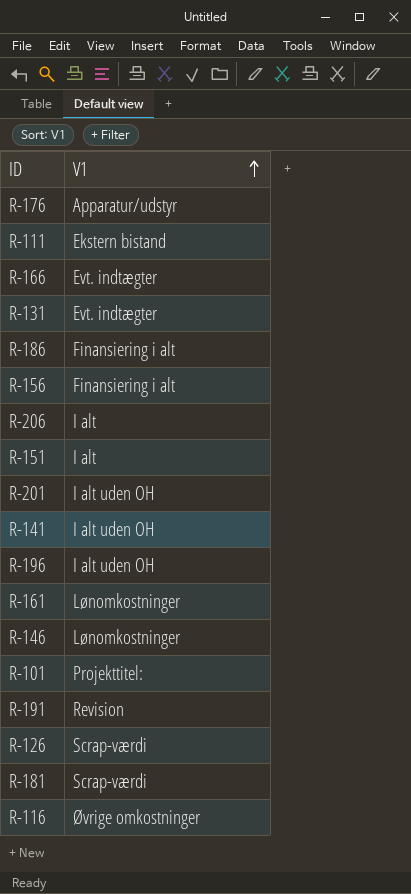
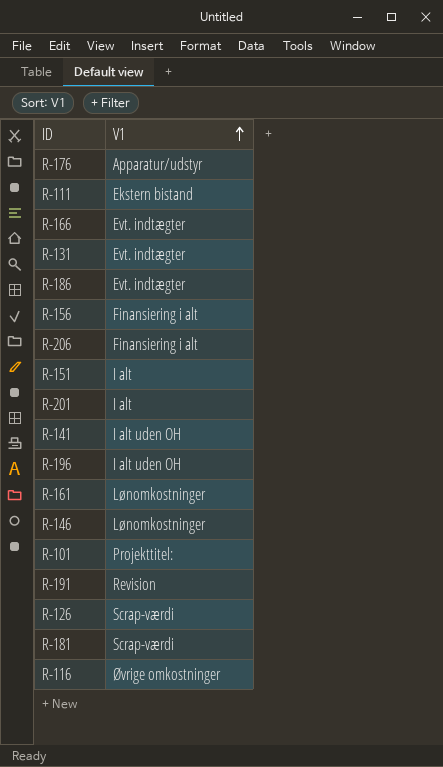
R-186 | V1: Finansiering i alt -> Evt. indtægter
R-206 | V1: I alt -> Finansiering i alt
R-201 | V1: I alt uden OH -> I alt

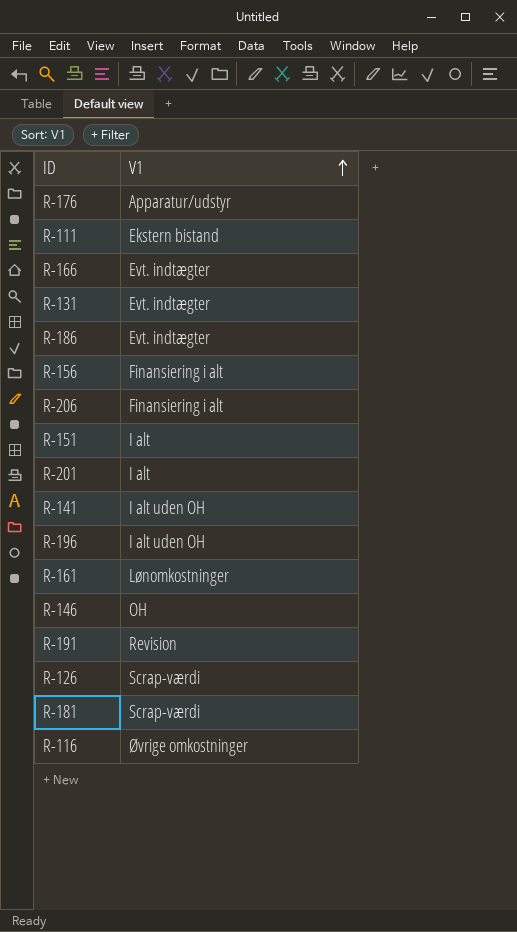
row R-101: Projekttitel: -> none
R-146 | V1: Lønomkostninger -> OH

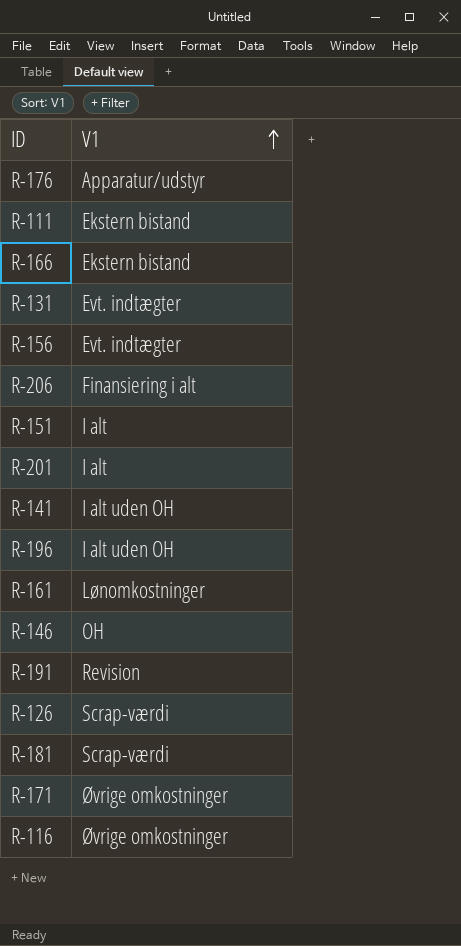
row R-186: Evt. indtægter -> none
R-166 | V1: Evt. indtægter -> Ekstern bistand
R-156 | V1: Finansiering i alt -> Evt. indtægter
row R-171: none -> Øvrige omkostninger

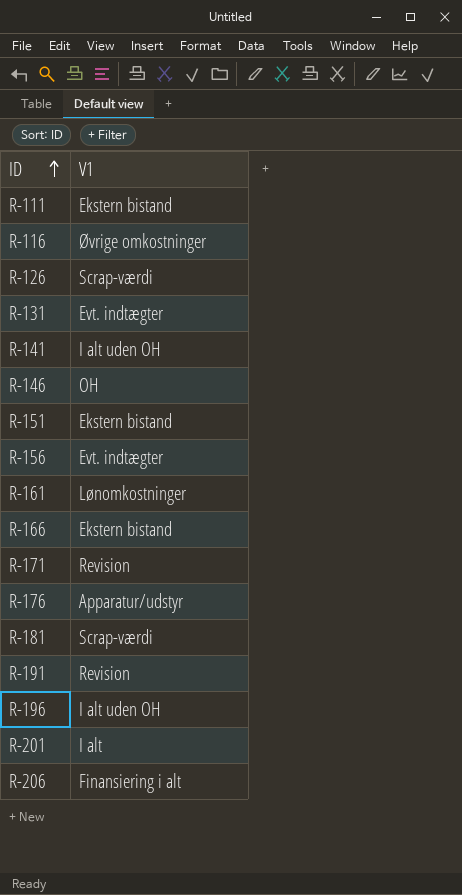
row order: V1 ascending -> ID ascending
R-151 | V1: I alt -> Ekstern bistand
R-171 | V1: Øvrige omkostninger -> Revision

